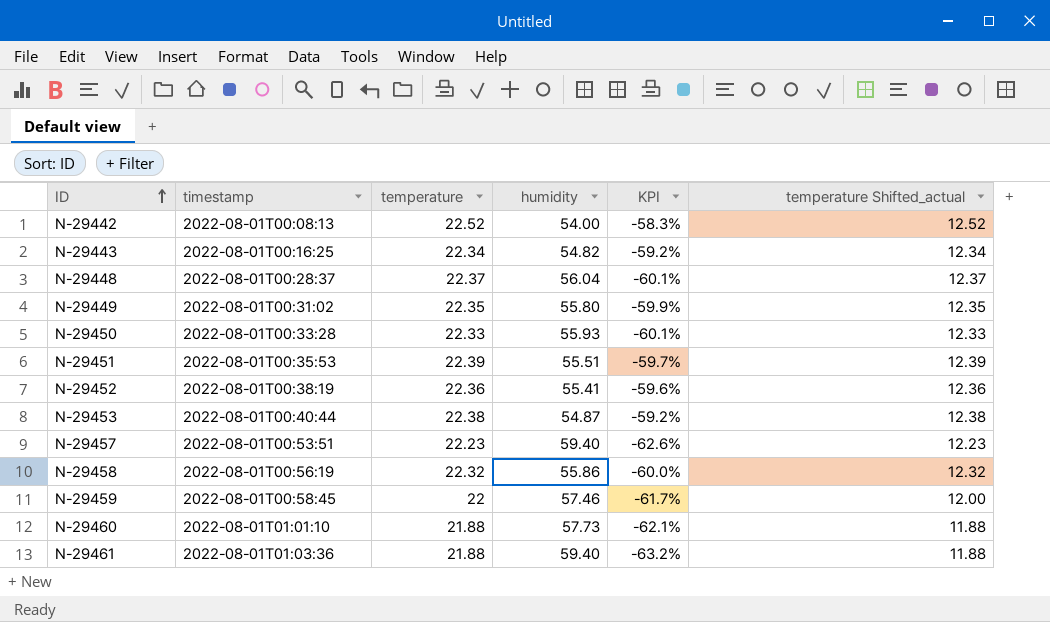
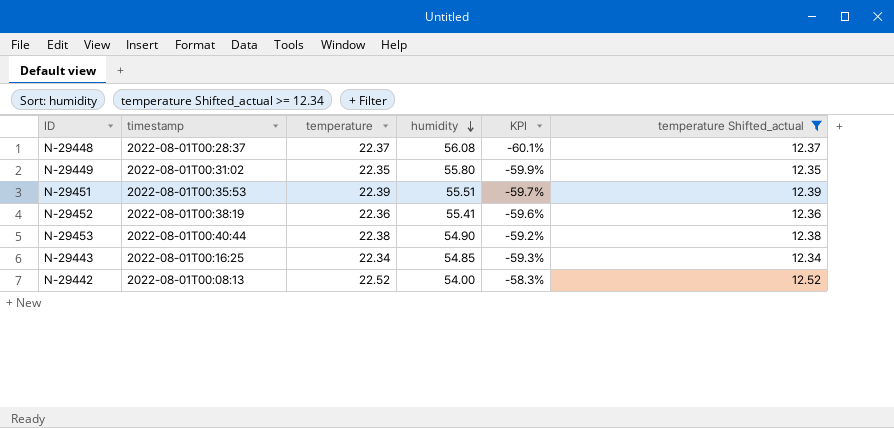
filter: none -> temperature Shifted_actual >= 12.34
row order: ID ascending -> humidity descending
N-29448 | humidity: 56.04 -> 56.08
N-29453 | humidity: 54.87 -> 54.90
N-29443 | humidity: 54.82 -> 54.85
N-29443 | KPI: -59.2% -> -59.3%

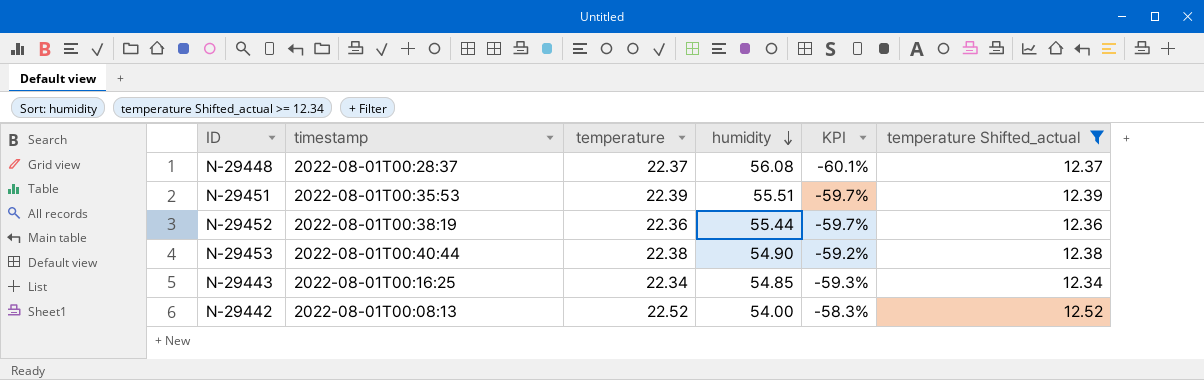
row N-29449: 2022-08-01T00:31:02 | 22.35 | 55.80 | -59.9% | 12.35 -> none
N-29452 | humidity: 55.41 -> 55.44
N-29452 | KPI: -59.6% -> -59.7%

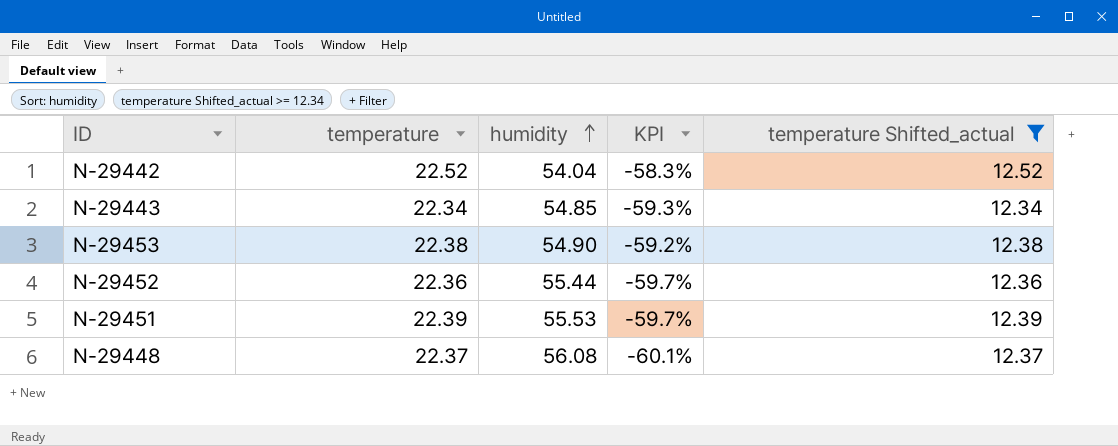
row order: humidity descending -> humidity ascending
column timestamp | position: 2 -> none
N-29442 | humidity: 54.00 -> 54.04
N-29451 | humidity: 55.51 -> 55.53

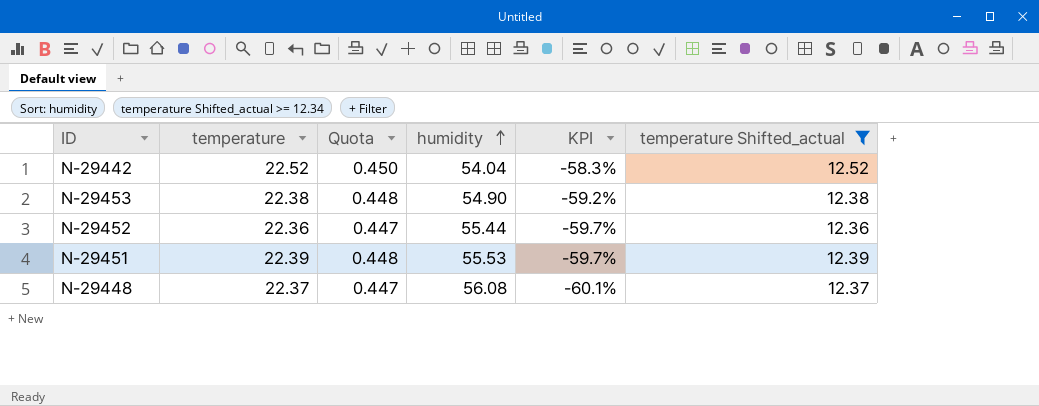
column Quota | formula: none -> [temperature] * 0.02
row N-29443: 22.34 | 54.85 | -59.3% | 12.34 -> none

